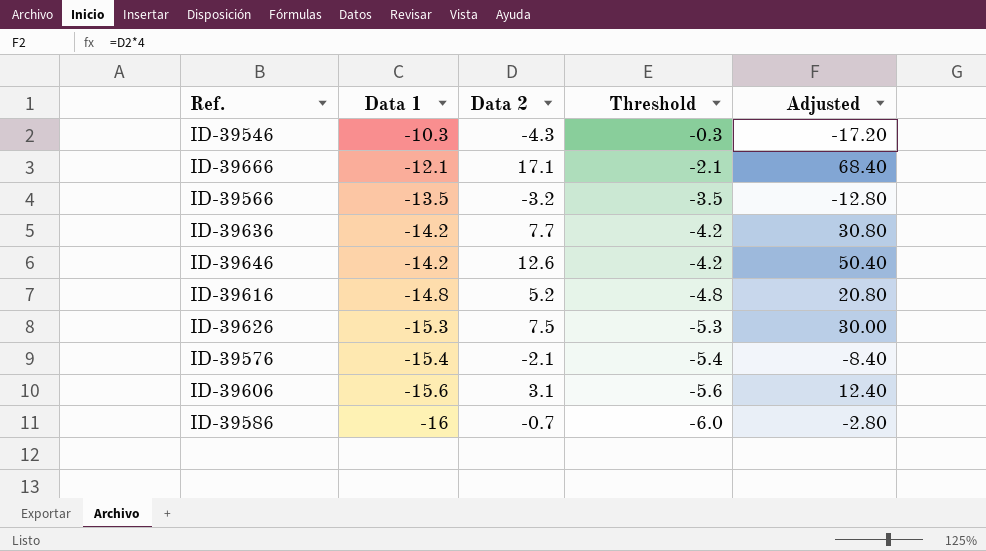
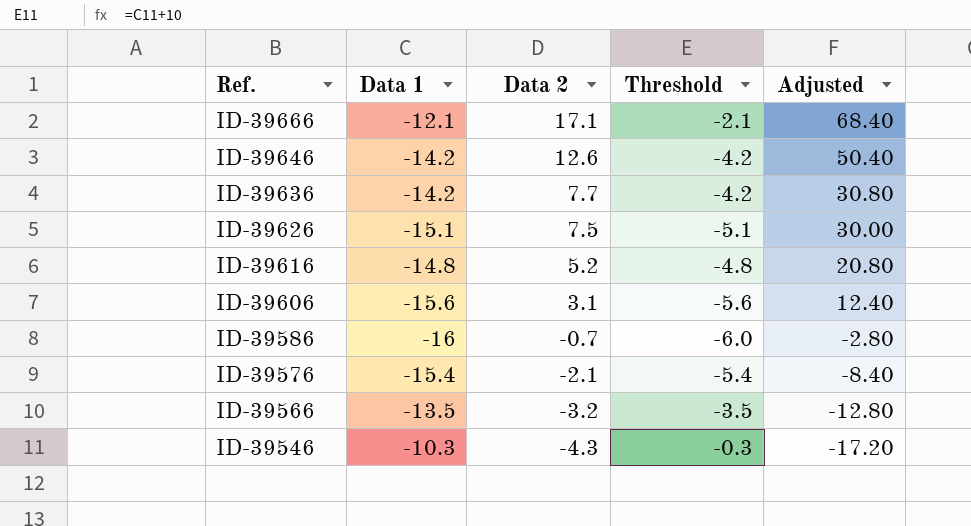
row order: Data 1 descending -> Ref. descending
ID-39626 | Data 1: -15.3 -> -15.1
ID-39626 | Threshold: -5.3 -> -5.1

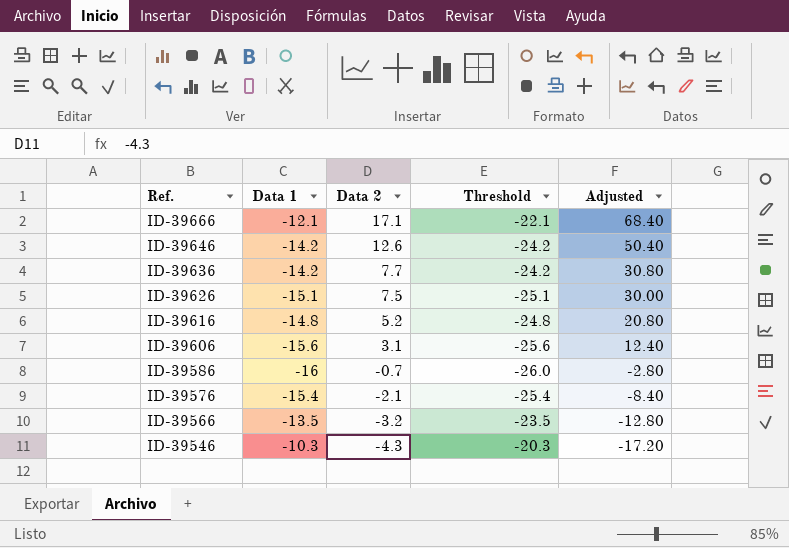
column Threshold | formula: [Data 1] + 10 -> [Data 1] - 10

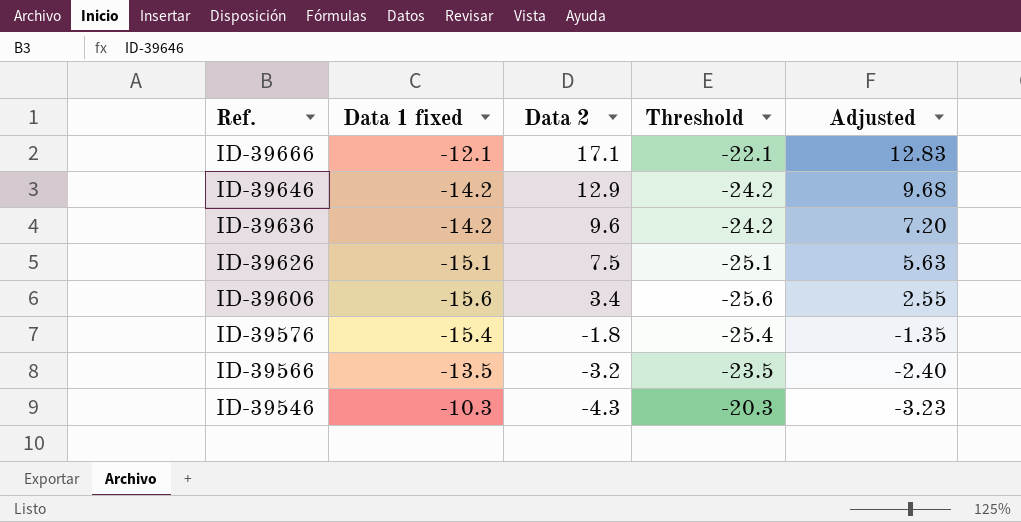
column name: Data 1 -> Data 1 fixed
column Adjusted | formula: [Data 2] * 4 -> [Data 2] * 0.75
row ID-39616: -14.8 | 5.2 | -24.8 | 20.80 -> none
row ID-39586: -16 | -0.7 | -26.0 | -2.80 -> none
ID-39646 | Data 2: 12.6 -> 12.9
ID-39636 | Data 2: 7.7 -> 9.6
ID-39606 | Data 2: 3.1 -> 3.4
ID-39576 | Data 2: -2.1 -> -1.8

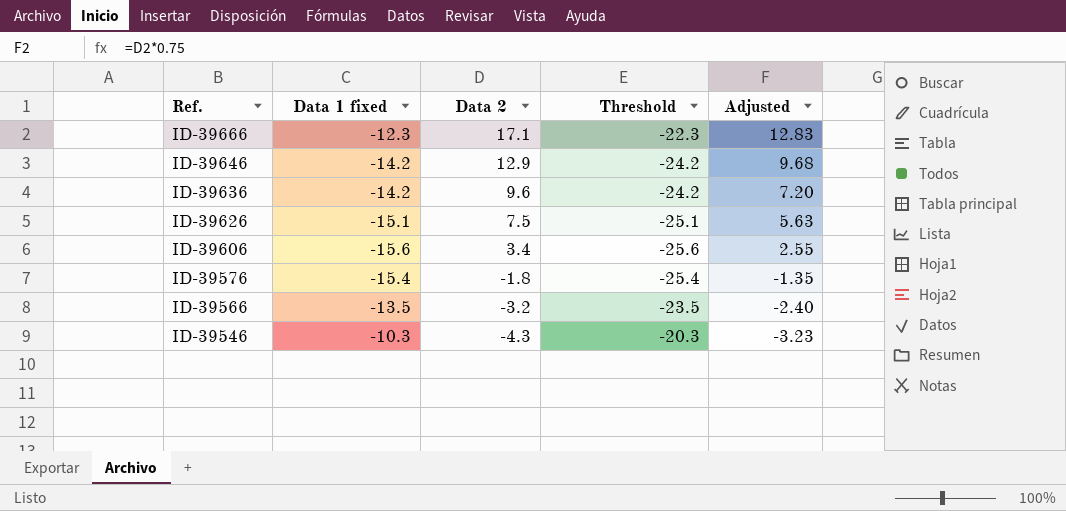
ID-39666 | Data 1 fixed: -12.1 -> -12.3
ID-39666 | Threshold: -22.1 -> -22.3

